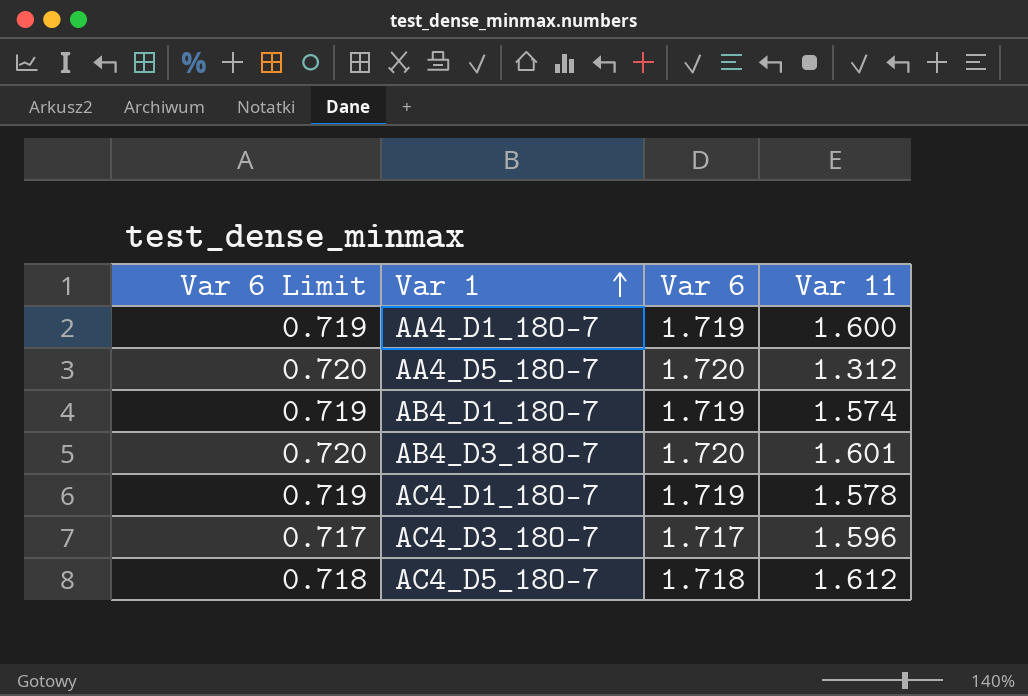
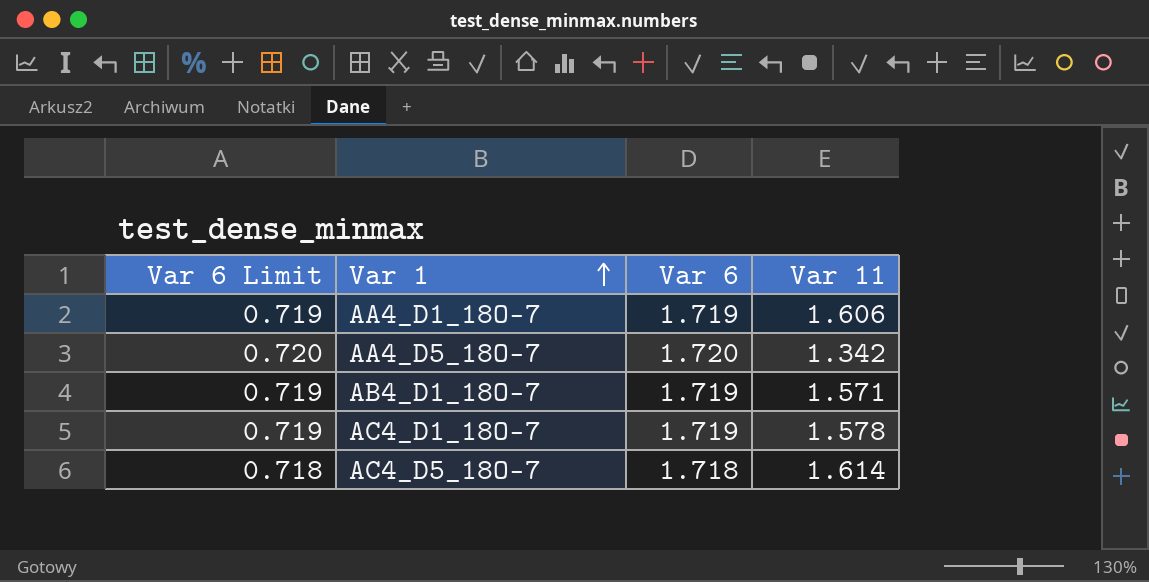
row AB4_D3_18O-7: 0.720 | 1.720 | 1.601 -> none
row AC4_D3_18O-7: 0.717 | 1.717 | 1.596 -> none
AA4_D1_18O-7 | Var 11: 1.600 -> 1.606
AA4_D5_18O-7 | Var 11: 1.312 -> 1.342
AB4_D1_18O-7 | Var 11: 1.574 -> 1.571
AC4_D5_18O-7 | Var 11: 1.612 -> 1.614

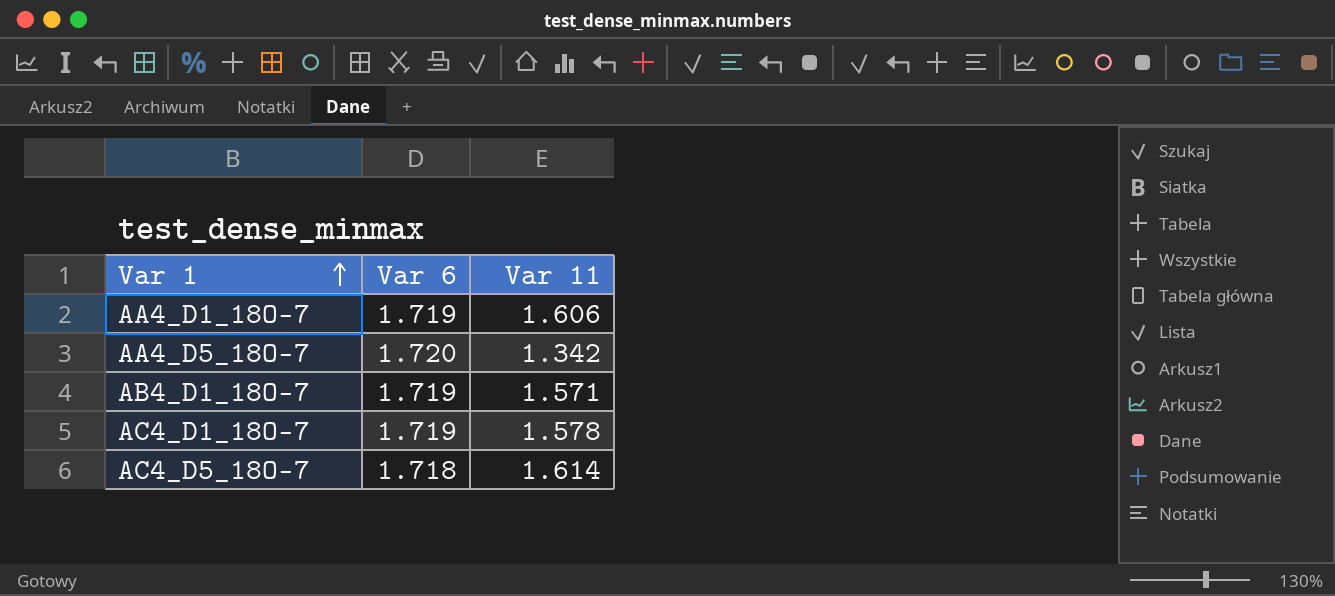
column Var 6 Limit | formula: [Var 6] - 1 -> none

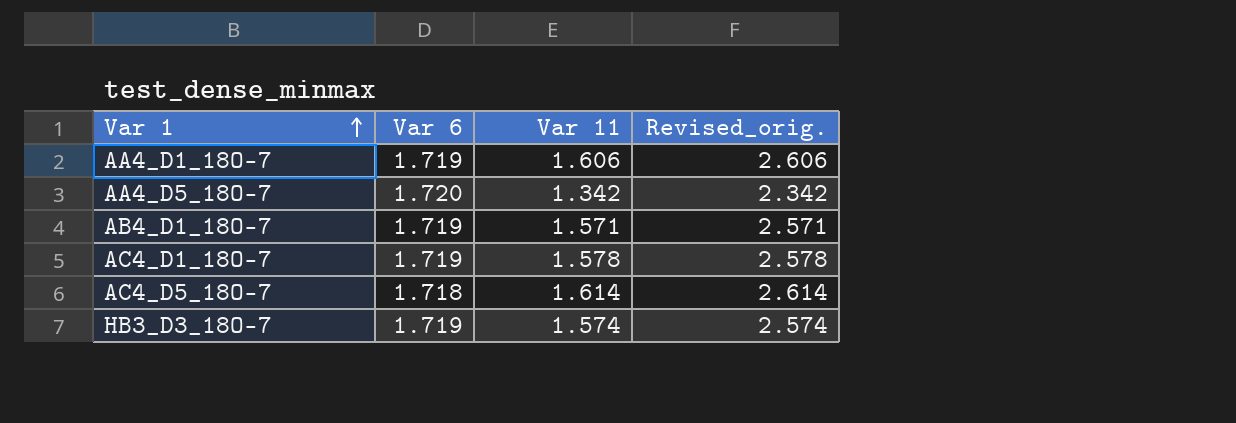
column Revised_orig. | formula: none -> [Var 11] + 1
row HB3_D3_18O-7: none -> 1.719 | 1.574 | 2.574

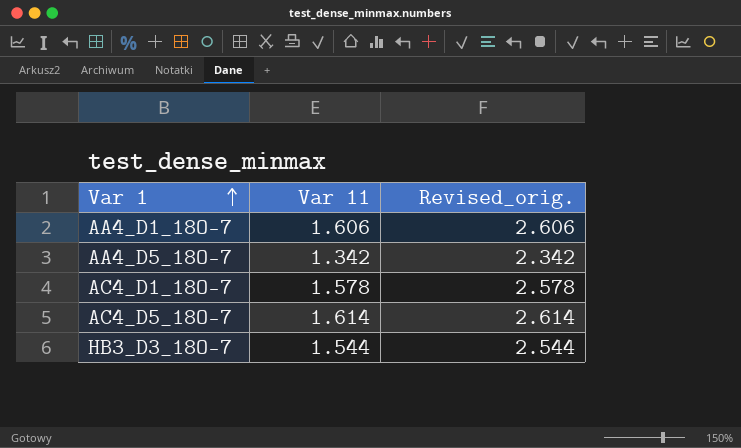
column Var 6 | position: 2 -> none
row AB4_D1_18O-7: 1.719 | 1.571 | 2.571 -> none
HB3_D3_18O-7 | Var 11: 1.574 -> 1.544
HB3_D3_18O-7 | Revised_orig.: 2.574 -> 2.544

